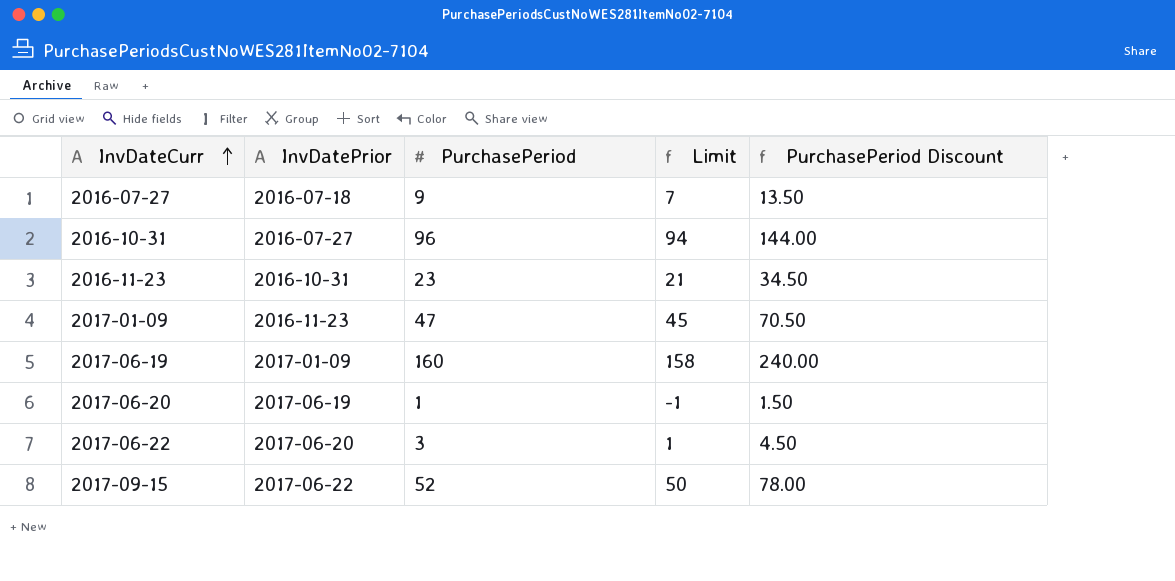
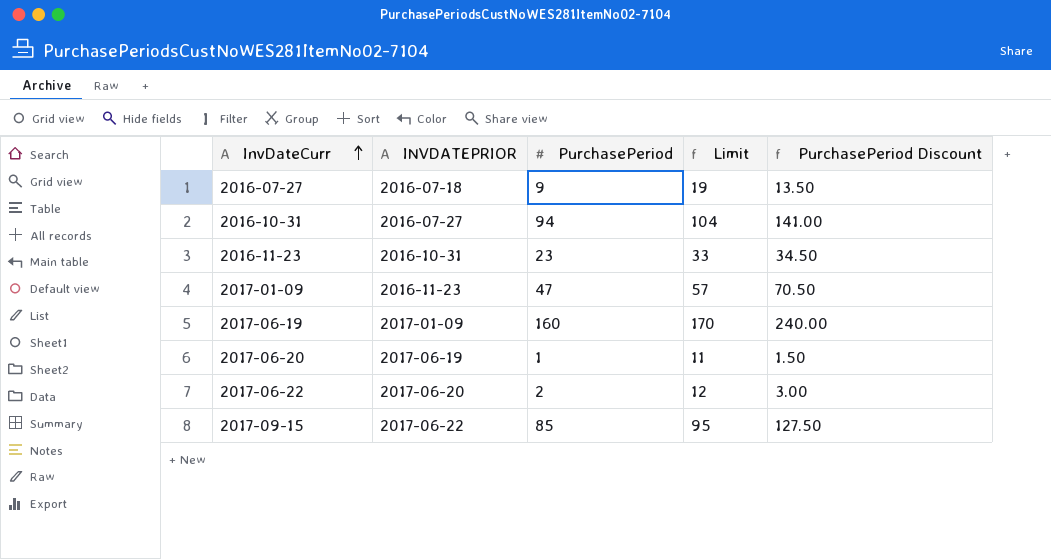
column name: InvDatePrior -> INVDATEPRIOR
column Limit | formula: [PurchasePeriod] - 2 -> [PurchasePeriod] + 10
2016-10-31 | PurchasePeriod: 96 -> 94
2016-10-31 | PurchasePeriod Discount: 144.00 -> 141.00
2017-06-22 | PurchasePeriod: 3 -> 2
2017-06-22 | PurchasePeriod Discount: 4.50 -> 3.00
2017-09-15 | PurchasePeriod: 52 -> 85
2017-09-15 | PurchasePeriod Discount: 78.00 -> 127.50

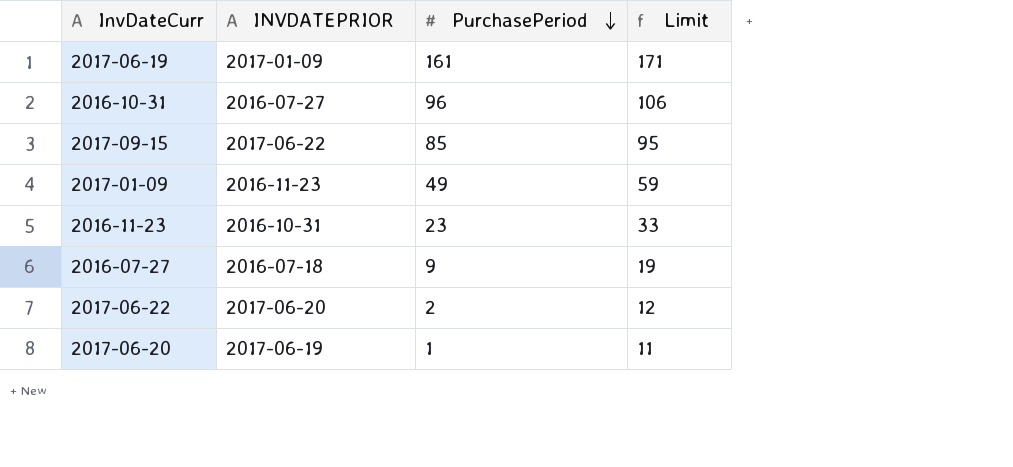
row order: InvDateCurr ascending -> PurchasePeriod descending
column PurchasePeriod Discount | formula: [PurchasePeriod] * 1.5 -> none
2017-06-19 | PurchasePeriod: 160 -> 161
2017-06-19 | Limit: 170 -> 171
2016-10-31 | PurchasePeriod: 94 -> 96
2016-10-31 | Limit: 104 -> 106
2017-01-09 | PurchasePeriod: 47 -> 49
2017-01-09 | Limit: 57 -> 59

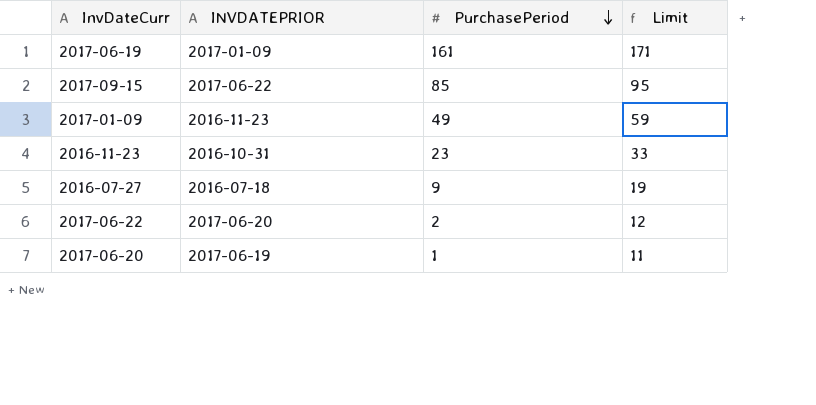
row 2016-10-31: 2016-07-27 | 96 | 106 -> none

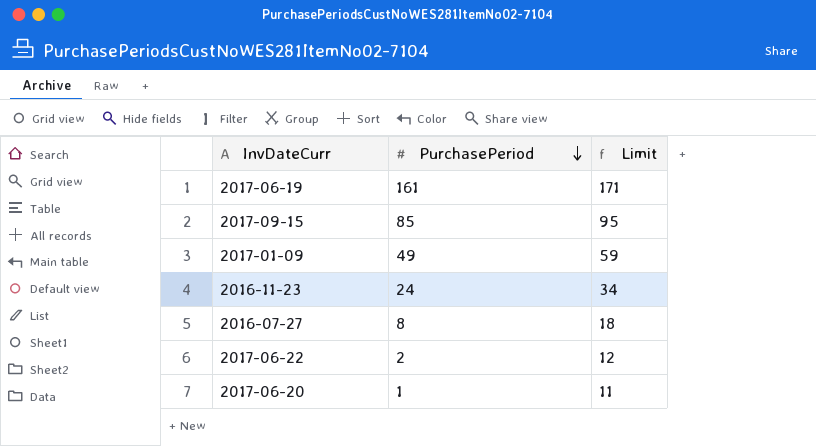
column INVDATEPRIOR | position: 2 -> none
2016-11-23 | PurchasePeriod: 23 -> 24
2016-11-23 | Limit: 33 -> 34
2016-07-27 | PurchasePeriod: 9 -> 8
2016-07-27 | Limit: 19 -> 18

